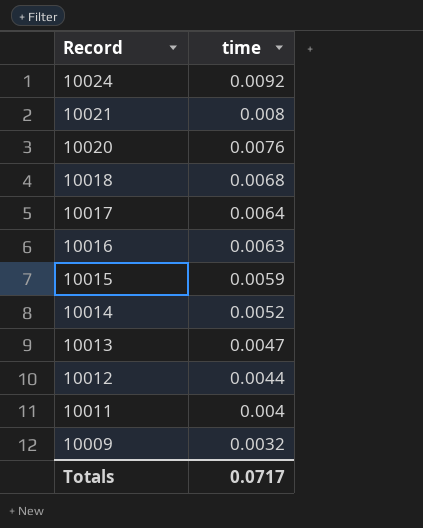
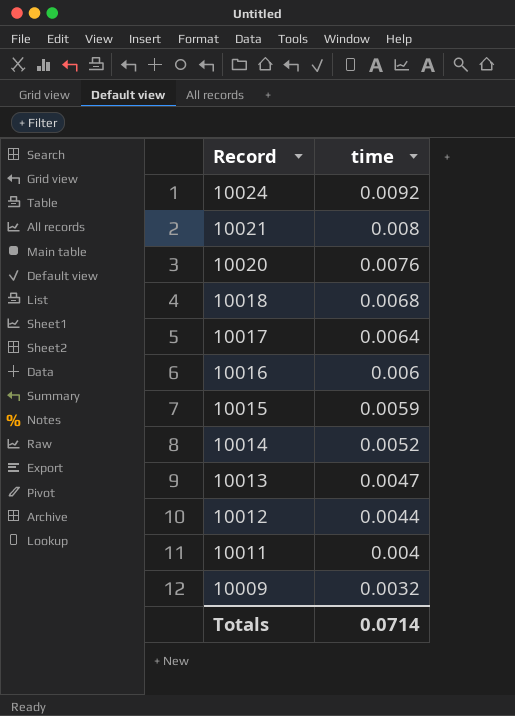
10016 | time: 0.0063 -> 0.006
Totals | time: 0.0717 -> 0.0714

